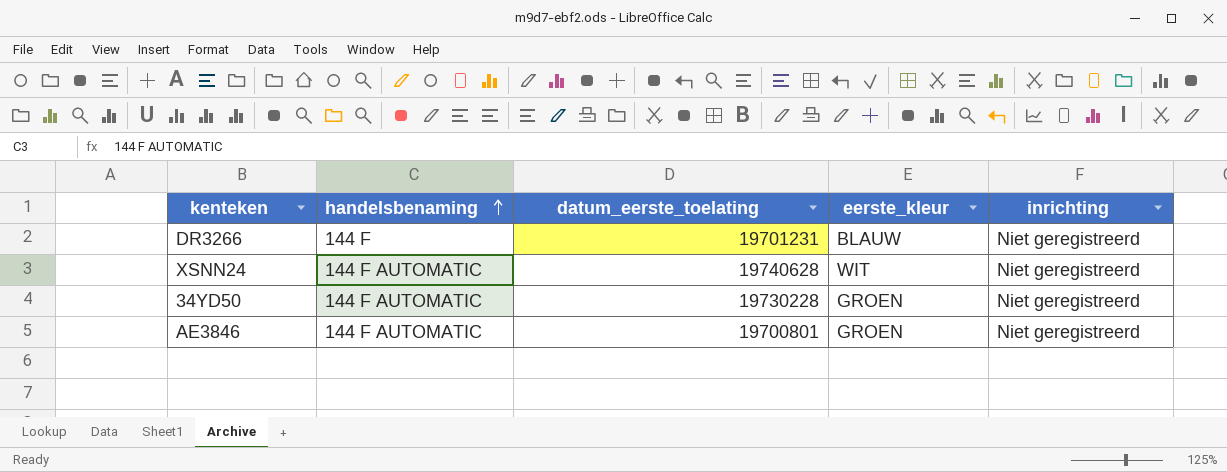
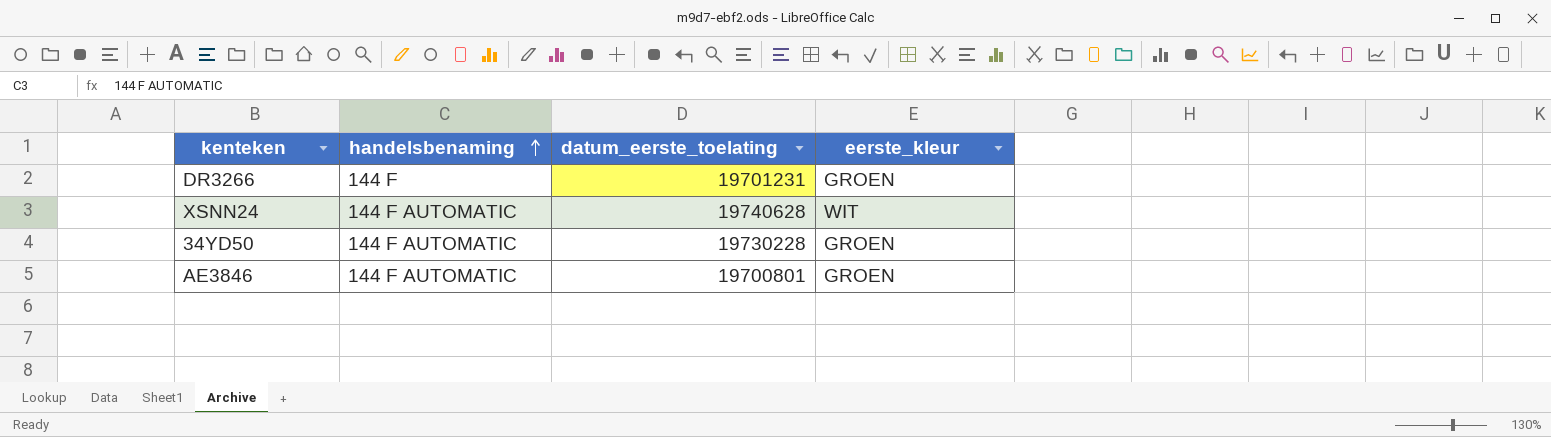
column inrichting | position: 5 -> none
DR3266 | eerste_kleur: BLAUW -> GROEN

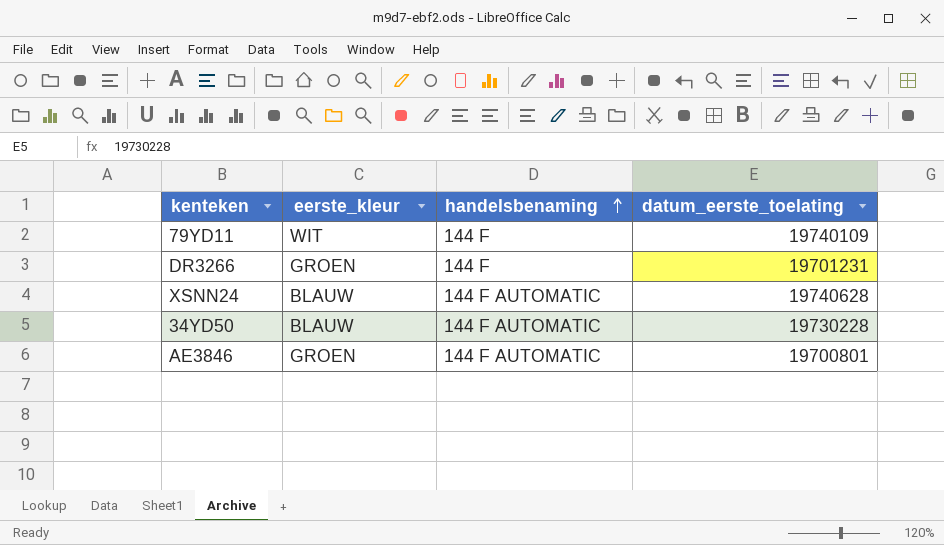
column eerste_kleur | position: 4 -> 2
row 79YD11: none -> WIT | 144 F | 19740109
XSNN24 | eerste_kleur: WIT -> BLAUW
34YD50 | eerste_kleur: GROEN -> BLAUW

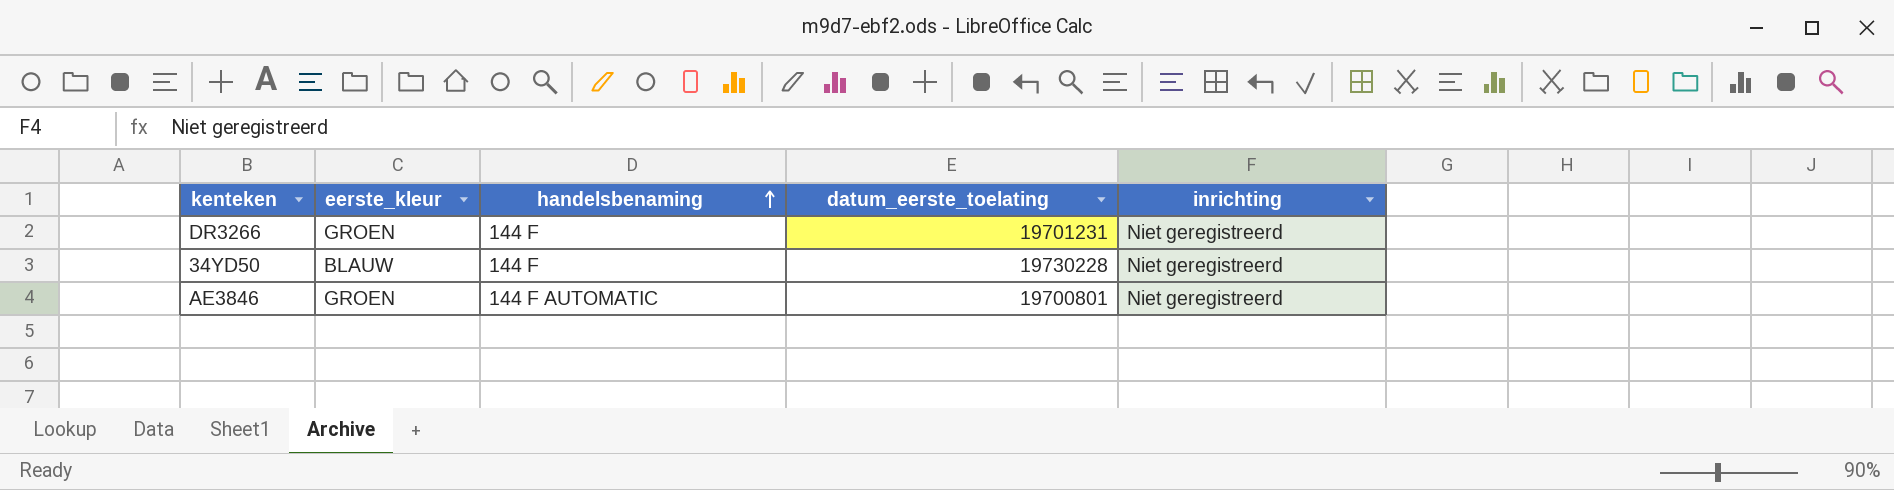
column inrichting | position: none -> 5
row 79YD11: WIT | 144 F | 19740109 -> none
row XSNN24: BLAUW | 144 F AUTOMATIC | 19740628 -> none
34YD50 | handelsbenaming: 144 F AUTOMATIC -> 144 F

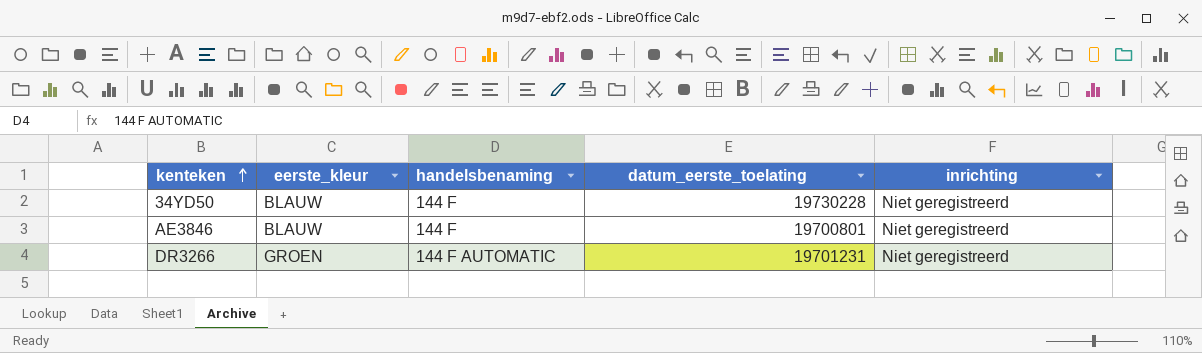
row order: handelsbenaming ascending -> kenteken ascending
AE3846 | eerste_kleur: GROEN -> BLAUW
AE3846 | handelsbenaming: 144 F AUTOMATIC -> 144 F
DR3266 | handelsbenaming: 144 F -> 144 F AUTOMATIC

